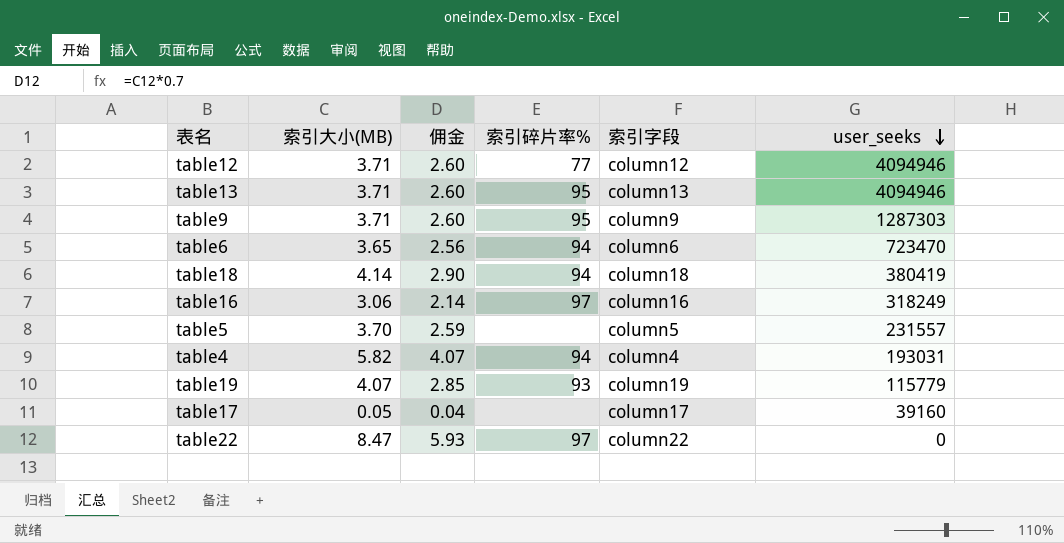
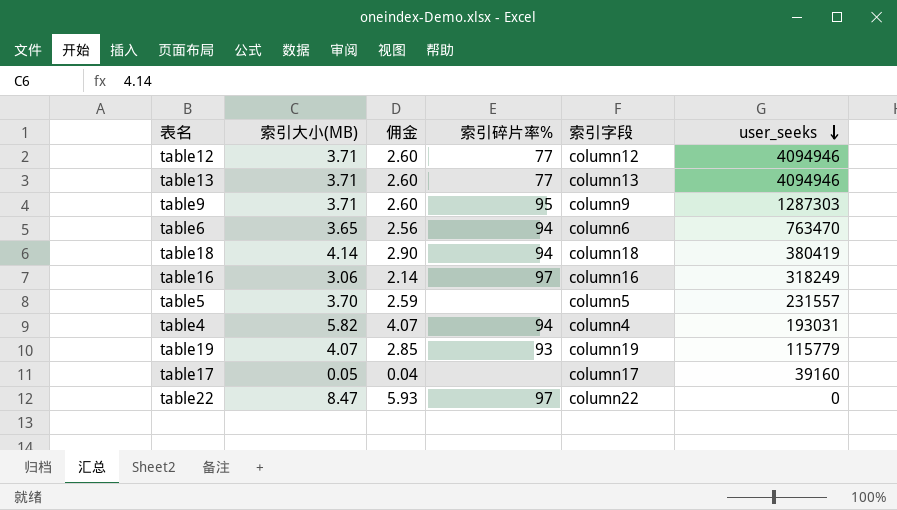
table13 | 索引碎片率%: 95 -> 77
table6 | user_seeks: 723470 -> 763470

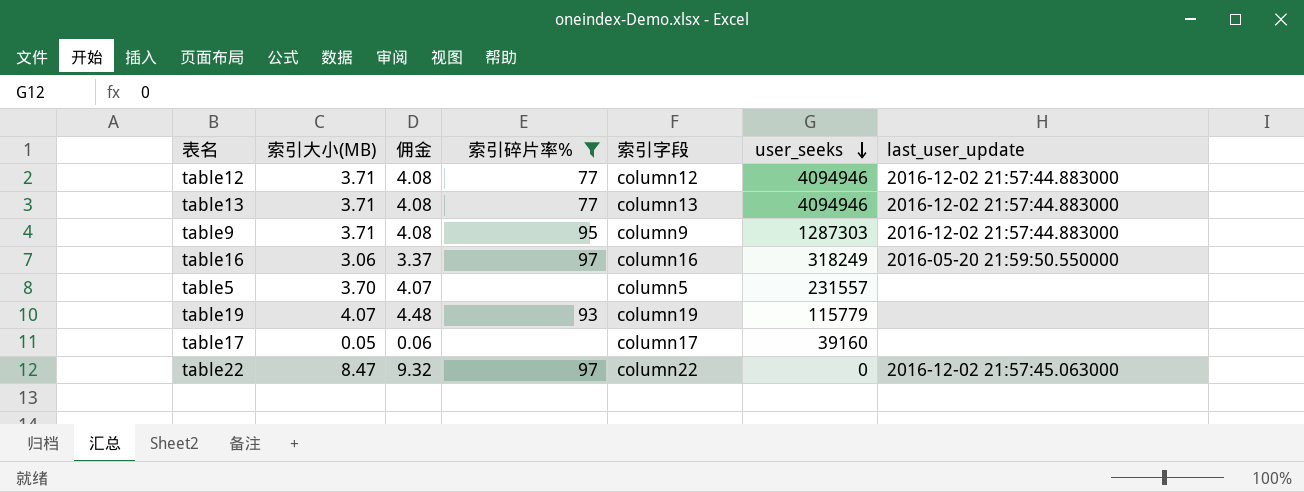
filter: none -> 索引碎片率% != 94
column 佣金 | formula: [索引大小(MB)] * 0.7 -> [索引大小(MB)] * 1.1
column last_user_update | position: none -> 7

